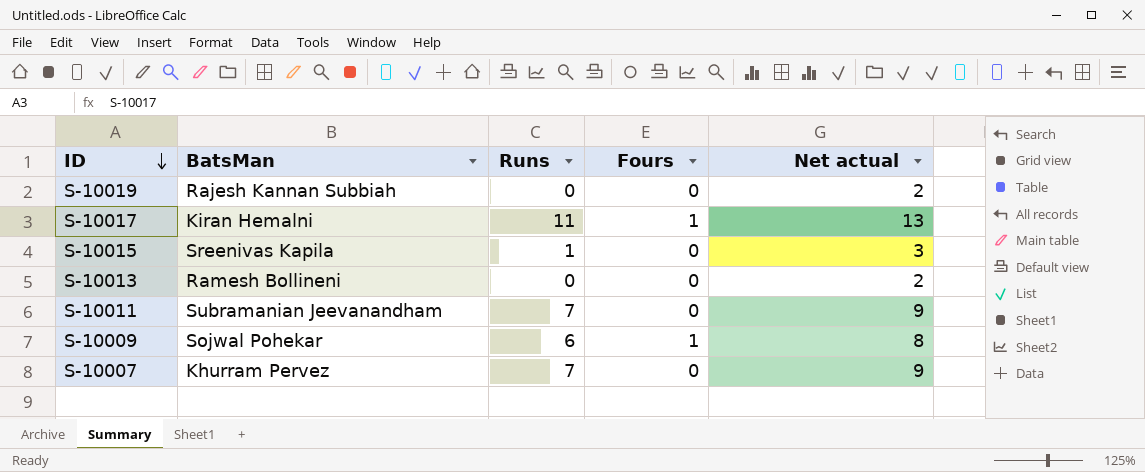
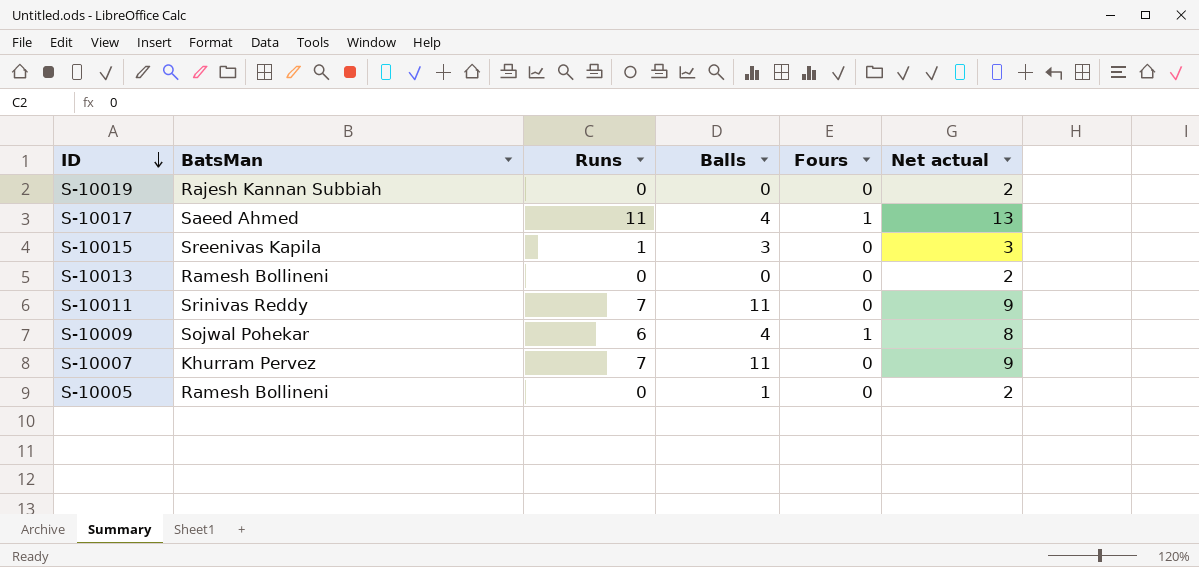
column Balls | position: none -> 4
S-10017 | BatsMan: Kiran Hemalni -> Saeed Ahmed
S-10011 | BatsMan: Subramanian Jeevanandham -> Srinivas Reddy
row S-10005: none -> Ramesh Bollineni | 0 | 1 | 0 | 2

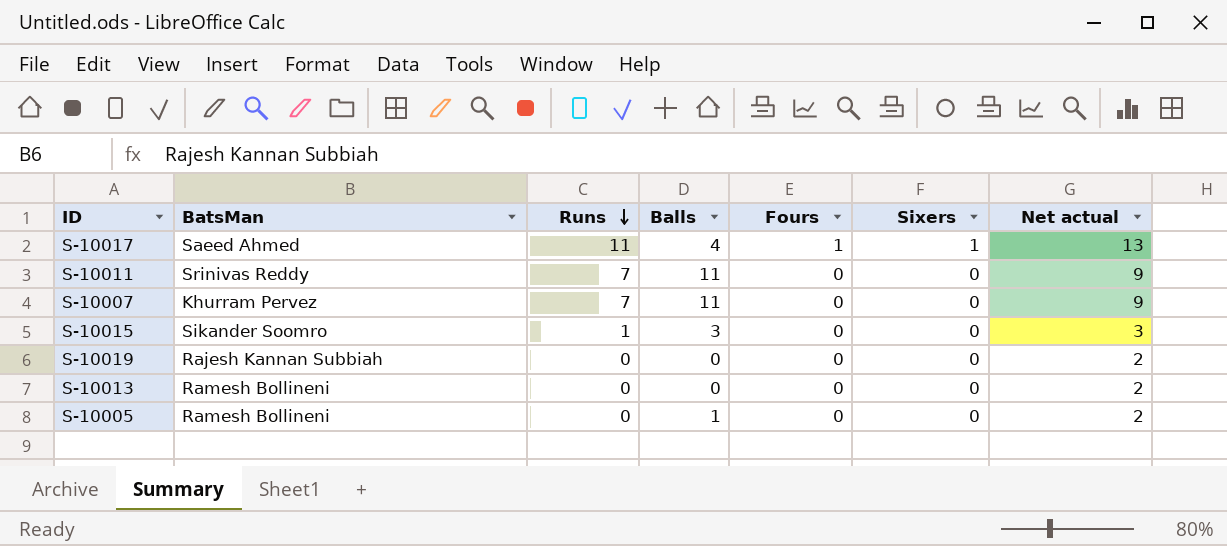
row order: ID descending -> Runs descending
column Sixers | position: none -> 6
row S-10009: Sojwal Pohekar | 6 | 4 | 1 | 8 -> none
S-10015 | BatsMan: Sreenivas Kapila -> Sikander Soomro

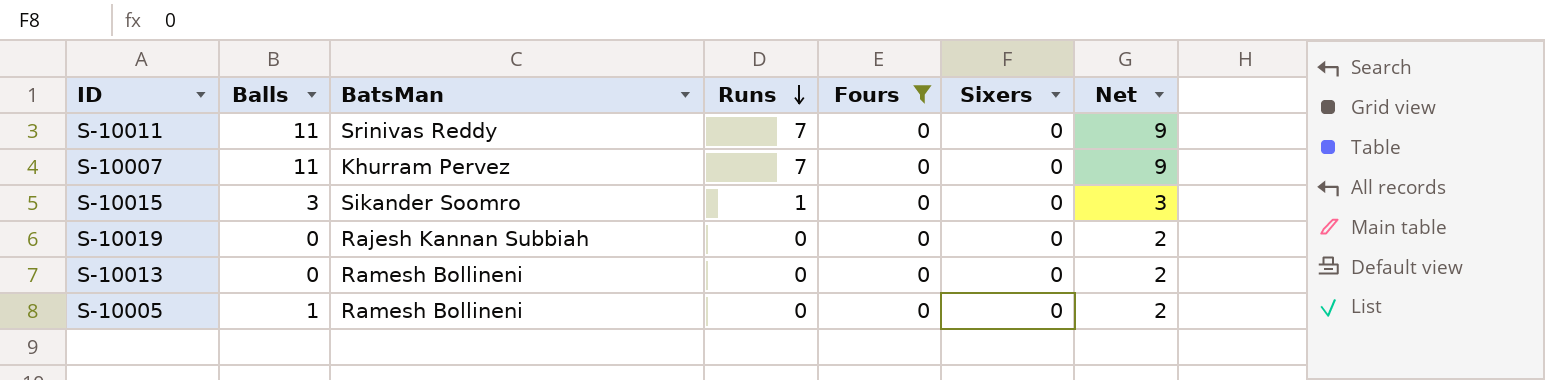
filter: none -> Fours = 0
column Balls | position: 4 -> 2
column name: Net actual -> Net

